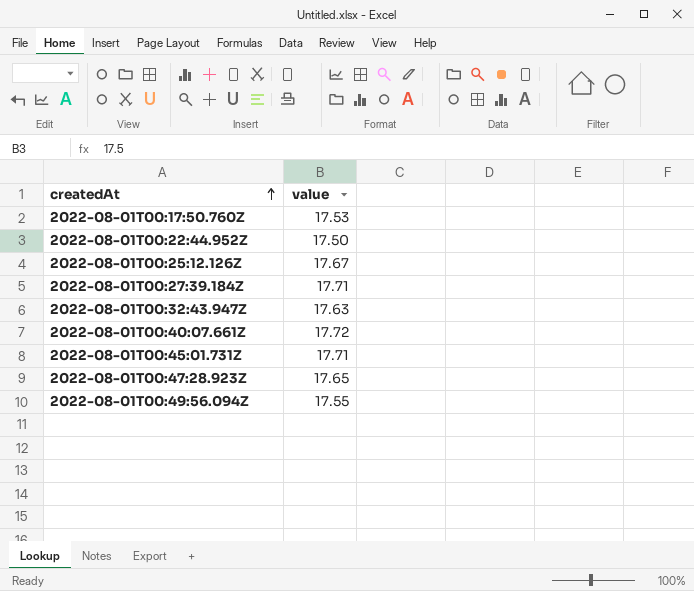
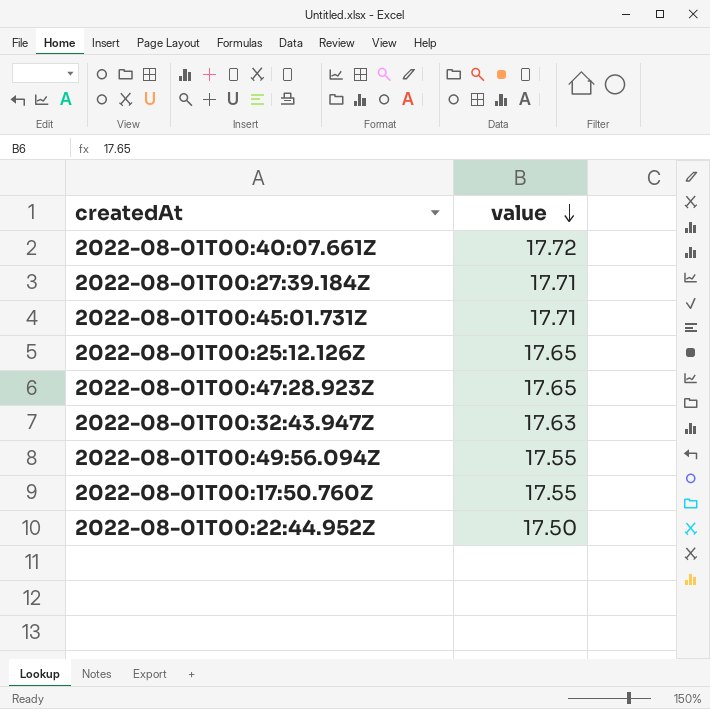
row order: createdAt ascending -> value descending
2022-08-01T00:25:12.126Z | value: 17.67 -> 17.65
2022-08-01T00:17:50.760Z | value: 17.53 -> 17.55

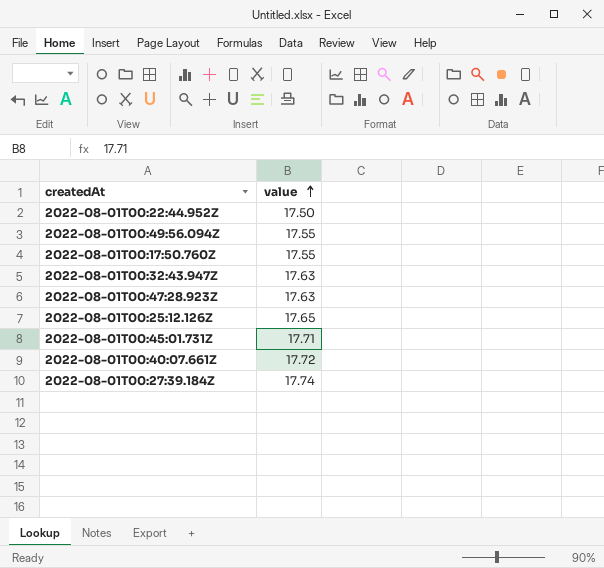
row order: value descending -> value ascending
2022-08-01T00:47:28.923Z | value: 17.65 -> 17.63
2022-08-01T00:27:39.184Z | value: 17.71 -> 17.74

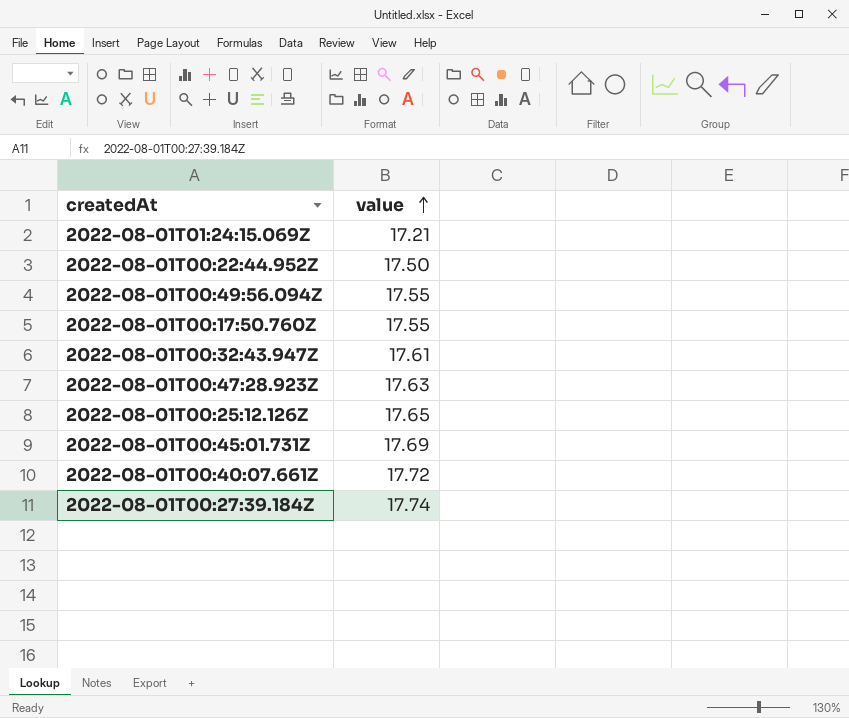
row 2022-08-01T01:24:15.069Z: none -> 17.21
2022-08-01T00:32:43.947Z | value: 17.63 -> 17.61
2022-08-01T00:45:01.731Z | value: 17.71 -> 17.69

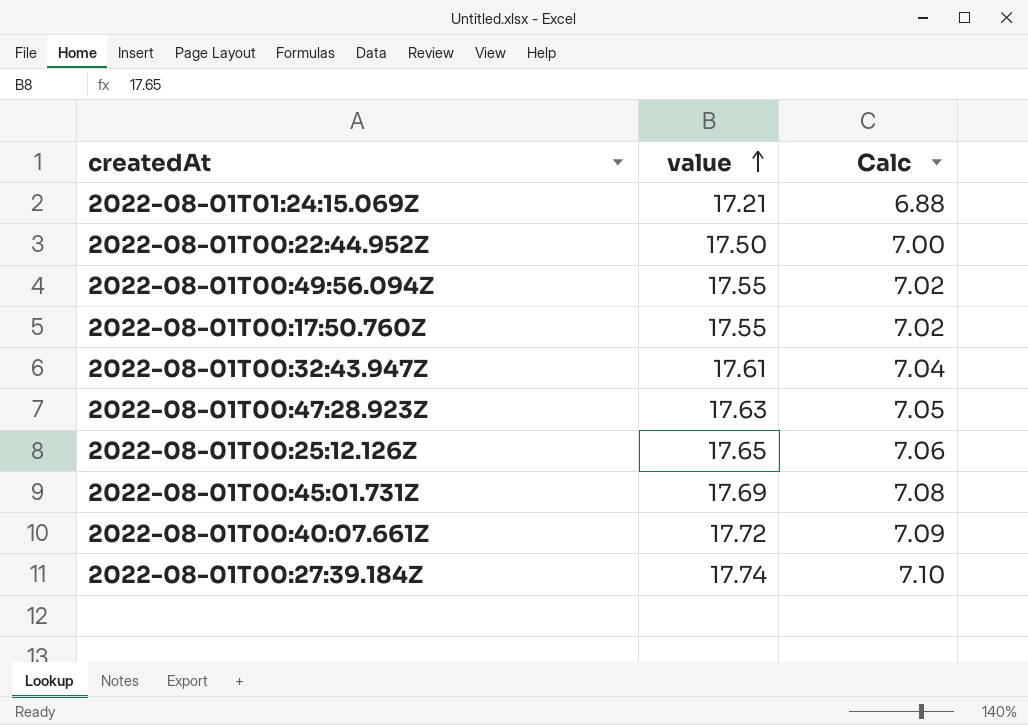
column Calc | formula: none -> [value] * 0.4

